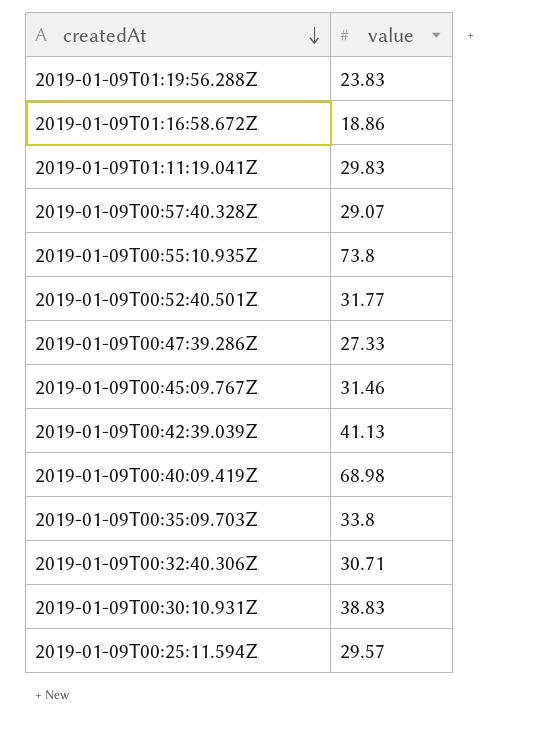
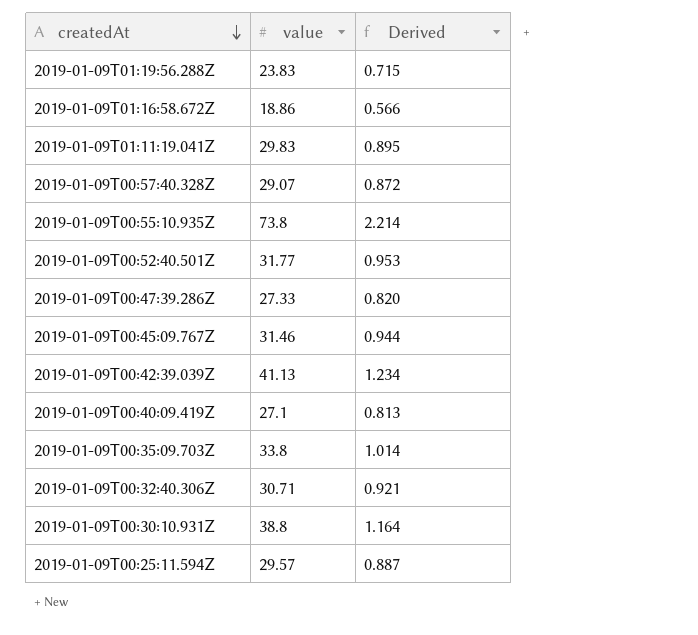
column Derived | formula: none -> [value] * 0.03
2019-01-09T00:40:09.419Z | value: 68.98 -> 27.1
2019-01-09T00:30:10.931Z | value: 38.83 -> 38.8

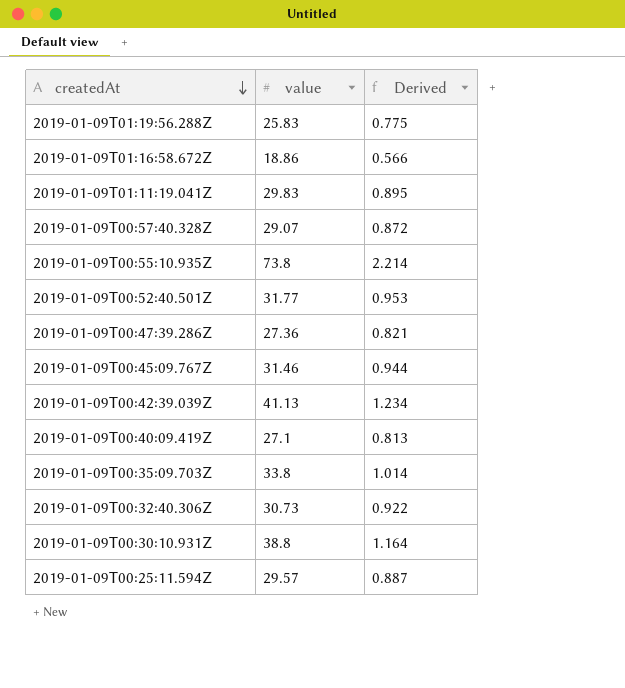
2019-01-09T01:19:56.288Z | value: 23.83 -> 25.83
2019-01-09T01:19:56.288Z | Derived: 0.715 -> 0.775
2019-01-09T00:47:39.286Z | value: 27.33 -> 27.36
2019-01-09T00:47:39.286Z | Derived: 0.820 -> 0.821
2019-01-09T00:32:40.306Z | value: 30.71 -> 30.73
2019-01-09T00:32:40.306Z | Derived: 0.921 -> 0.922

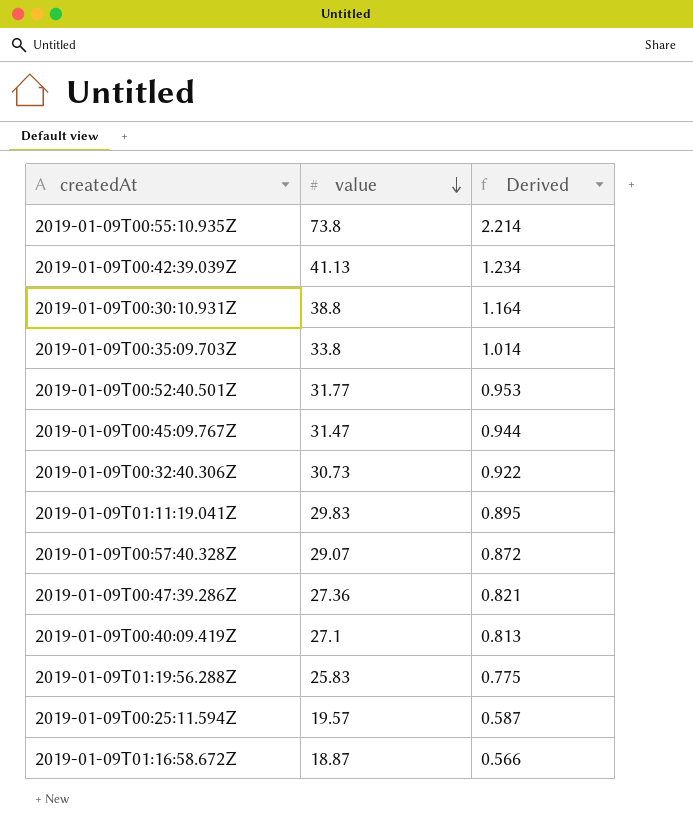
row order: createdAt descending -> value descending
2019-01-09T00:45:09.767Z | value: 31.46 -> 31.47
2019-01-09T00:25:11.594Z | value: 29.57 -> 19.57
2019-01-09T00:25:11.594Z | Derived: 0.887 -> 0.587
2019-01-09T01:16:58.672Z | value: 18.86 -> 18.87

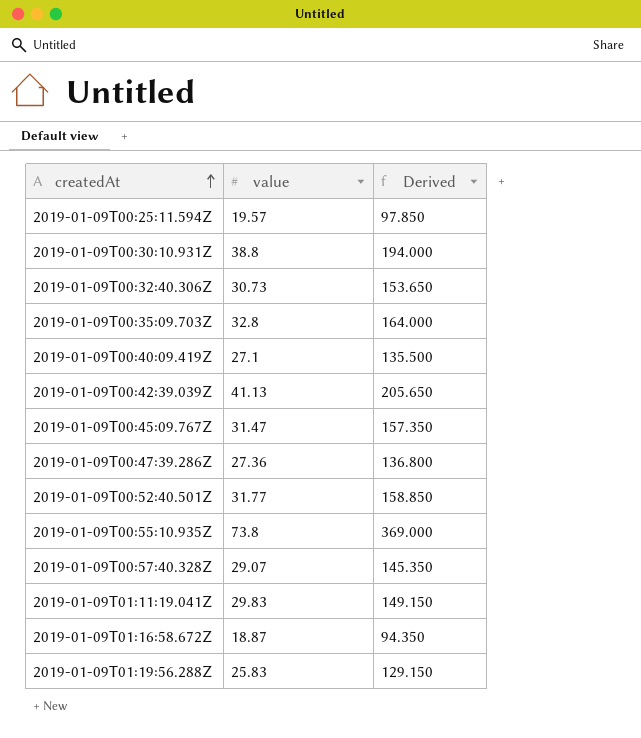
row order: value descending -> createdAt ascending
column Derived | formula: [value] * 0.03 -> [value] * 5
2019-01-09T00:35:09.703Z | value: 33.8 -> 32.8

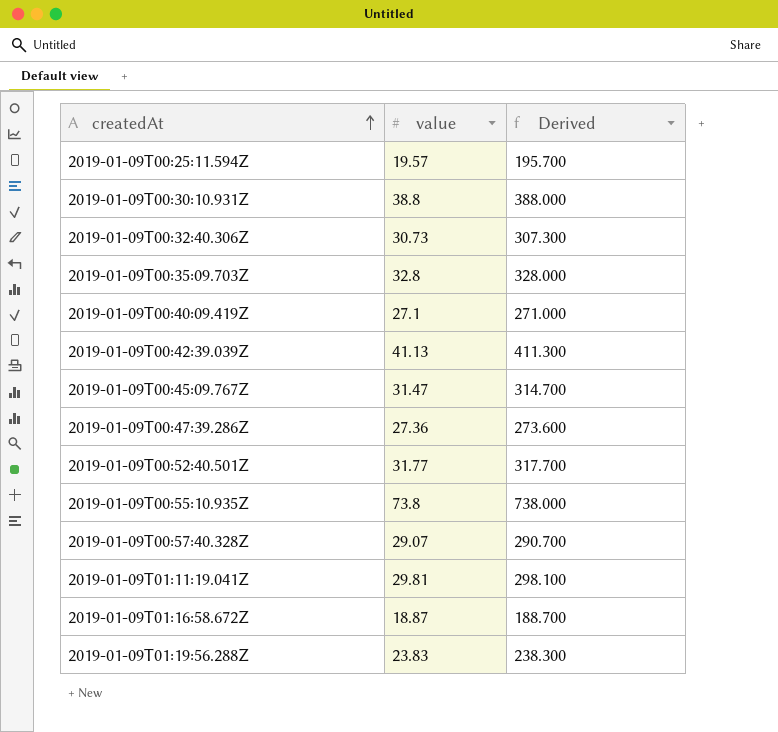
column Derived | formula: [value] * 5 -> [value] * 10
2019-01-09T01:11:19.041Z | value: 29.83 -> 29.81
2019-01-09T01:19:56.288Z | value: 25.83 -> 23.83

